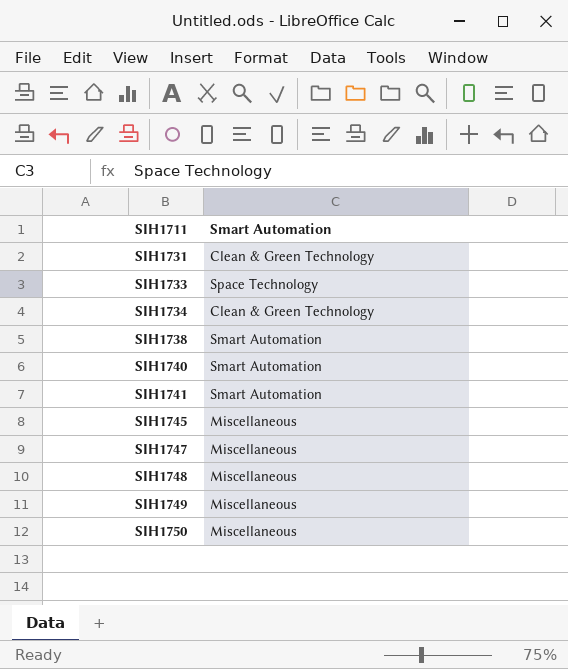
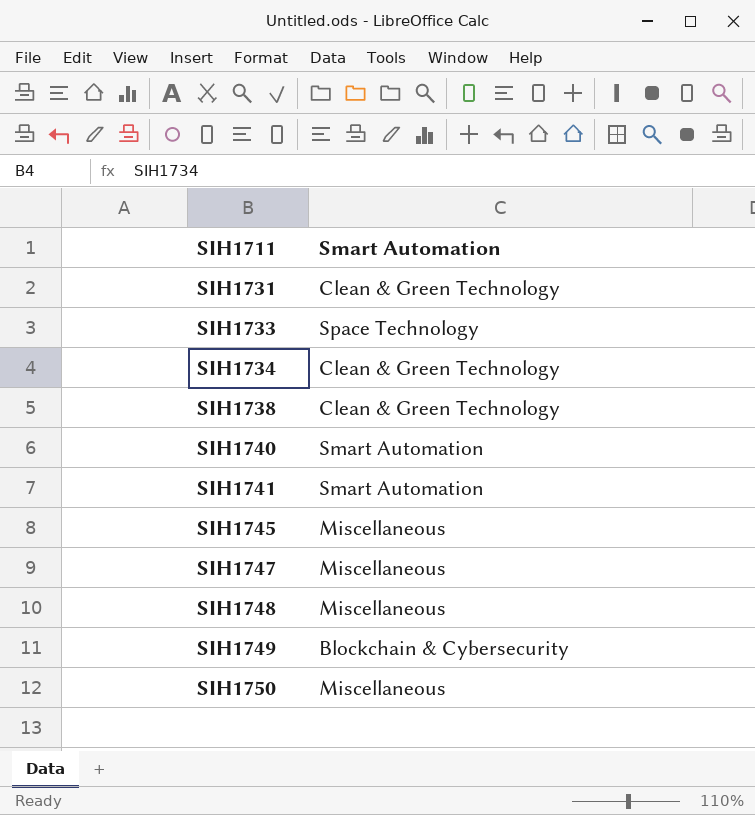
SIH1738 | Smart Automation: Smart Automation -> Clean & Green Technology
SIH1749 | Smart Automation: Miscellaneous -> Blockchain & Cybersecurity

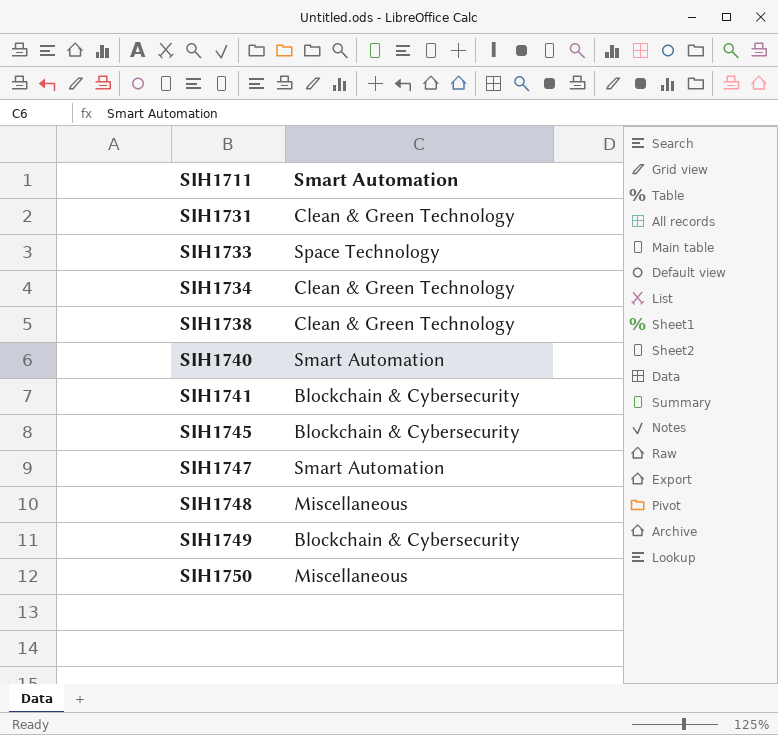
SIH1741 | Smart Automation: Smart Automation -> Blockchain & Cybersecurity
SIH1745 | Smart Automation: Miscellaneous -> Blockchain & Cybersecurity
SIH1747 | Smart Automation: Miscellaneous -> Smart Automation

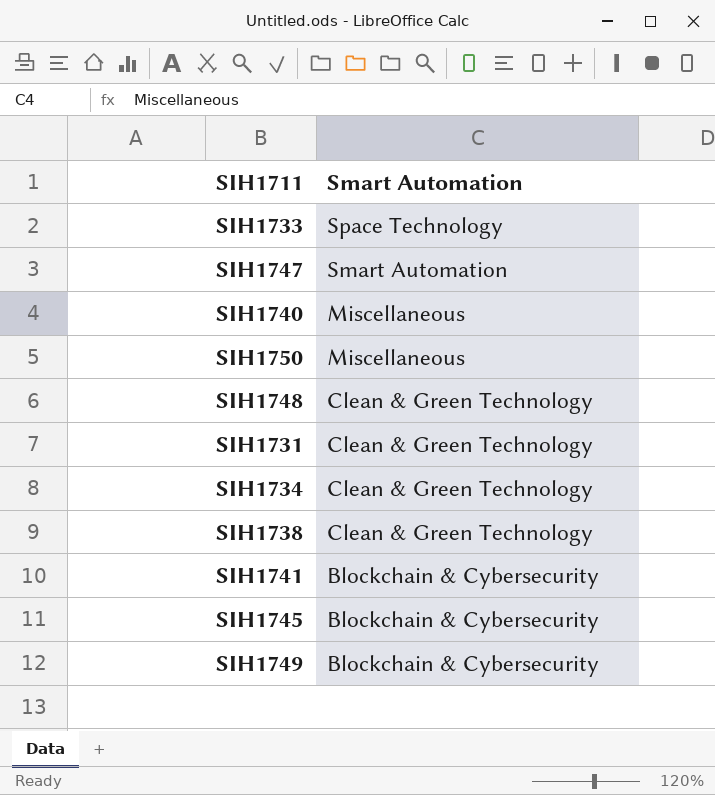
row order: SIH1711 ascending -> Smart Automation descending
SIH1740 | Smart Automation: Smart Automation -> Miscellaneous
SIH1748 | Smart Automation: Miscellaneous -> Clean & Green Technology

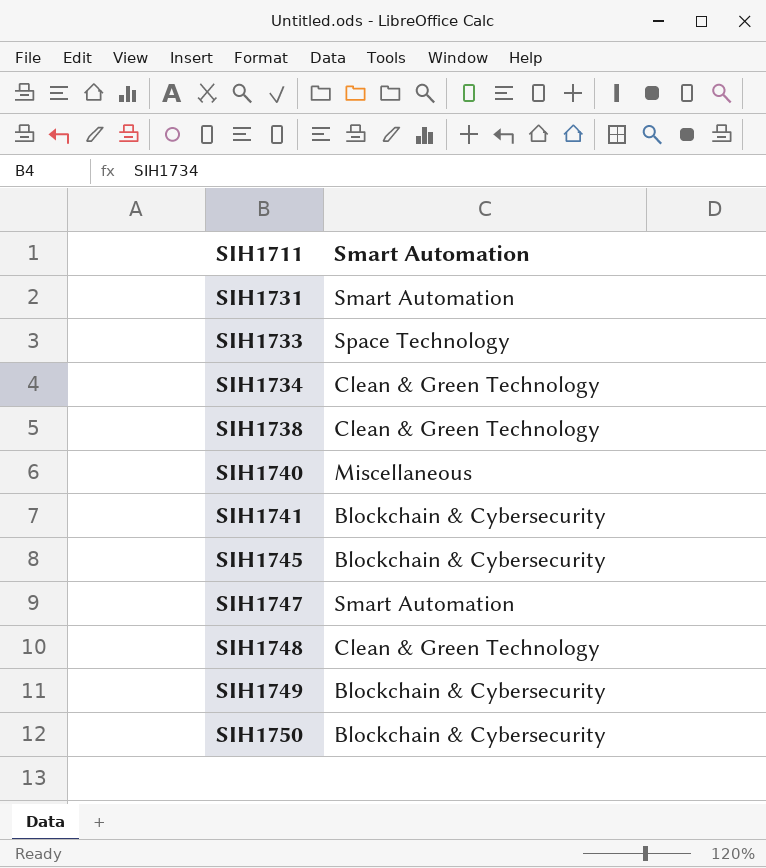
row order: Smart Automation descending -> SIH1711 ascending
SIH1731 | Smart Automation: Clean & Green Technology -> Smart Automation
SIH1750 | Smart Automation: Miscellaneous -> Blockchain & Cybersecurity

